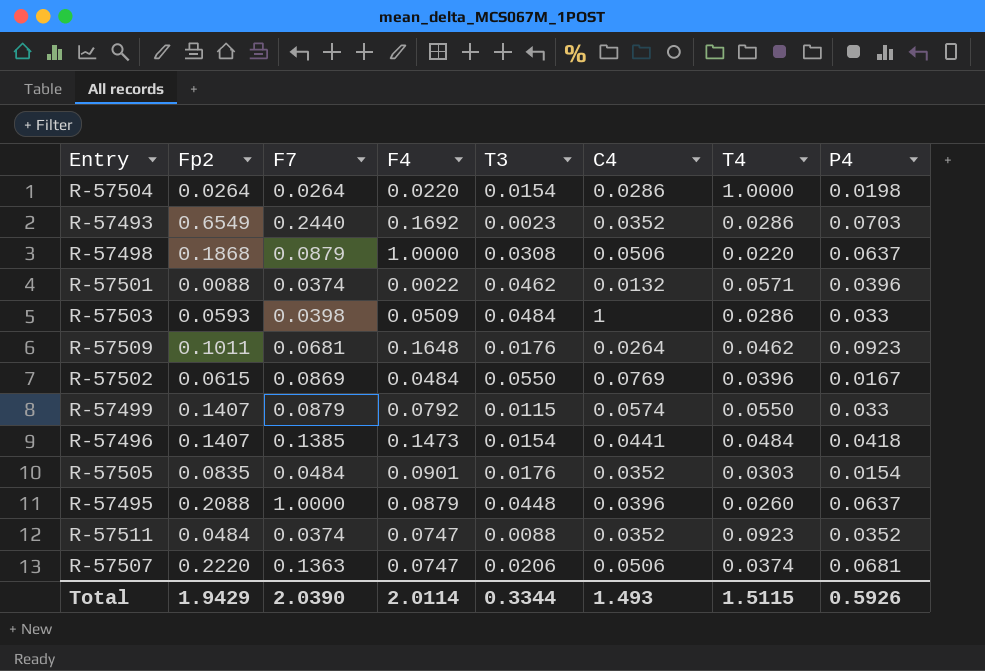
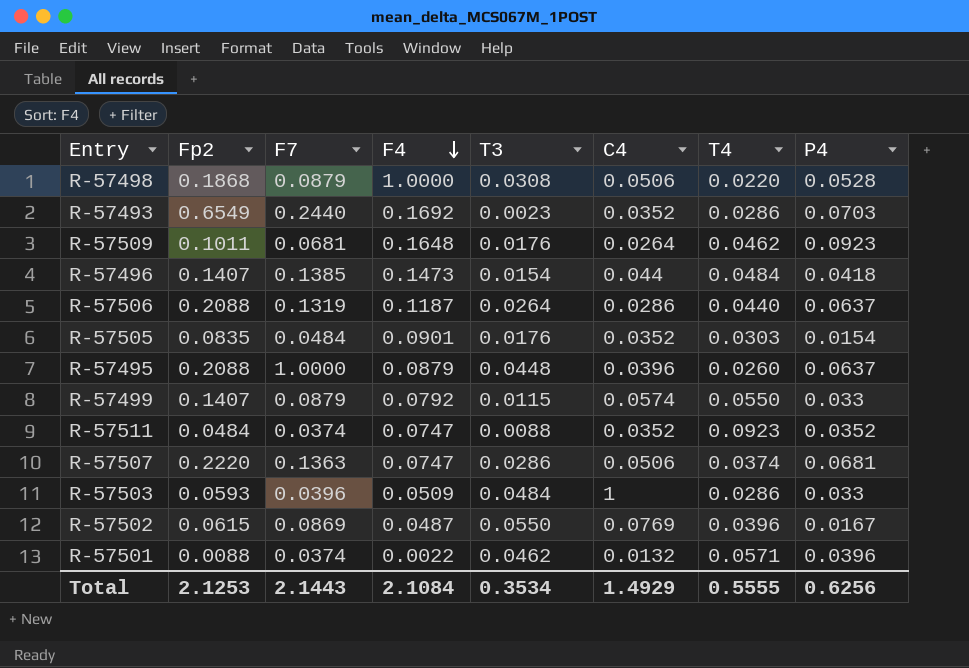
row order: none -> F4 descending
row R-57504: 0.0264 | 0.0264 | 0.0220 | 0.0154 | 0.0286 | 1.0000 | 0.0198 -> none
R-57498 | P4: 0.0637 -> 0.0528
R-57496 | C4: 0.0441 -> 0.044
row R-57506: none -> 0.2088 | 0.1319 | 0.1187 | 0.0264 | 0.0286 | 0.0440 | 0.0637
R-57507 | T3: 0.0206 -> 0.0286
R-57503 | F7: 0.0398 -> 0.0396
R-57502 | F4: 0.0484 -> 0.0487
Total | Fp2: 1.9429 -> 2.1253
Total | F7: 2.0390 -> 2.1443
Total | F4: 2.0114 -> 2.1084
Total | T3: 0.3344 -> 0.3534
Total | C4: 1.493 -> 1.4929
Total | T4: 1.5115 -> 0.5555
Total | P4: 0.5926 -> 0.6256

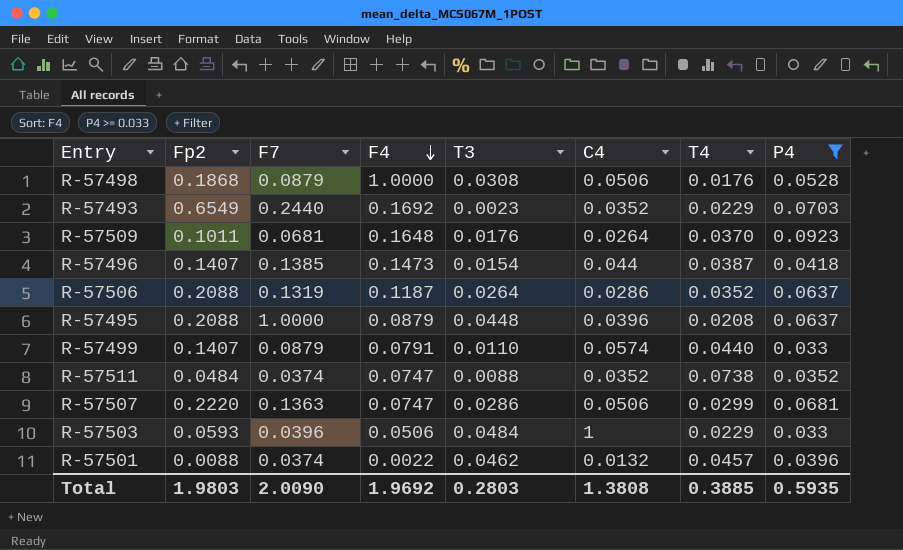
filter: none -> P4 >= 0.033
R-57498 | T4: 0.0220 -> 0.0176
R-57493 | T4: 0.0286 -> 0.0229
R-57509 | T4: 0.0462 -> 0.0370
R-57496 | T4: 0.0484 -> 0.0387
R-57506 | T4: 0.0440 -> 0.0352
R-57495 | T4: 0.0260 -> 0.0208
R-57499 | F4: 0.0792 -> 0.0791
R-57499 | T3: 0.0115 -> 0.0110
R-57499 | T4: 0.0550 -> 0.0440
R-57511 | T4: 0.0923 -> 0.0738
R-57507 | T4: 0.0374 -> 0.0299
R-57503 | F4: 0.0509 -> 0.0506
R-57503 | T4: 0.0286 -> 0.0229
R-57501 | T4: 0.0571 -> 0.0457
Total | Fp2: 2.1253 -> 1.9803
Total | F7: 2.1443 -> 2.0090
Total | F4: 2.1084 -> 1.9692
Total | T3: 0.3534 -> 0.2803
Total | C4: 1.4929 -> 1.3808
Total | T4: 0.5555 -> 0.3885
Total | P4: 0.6256 -> 0.5935

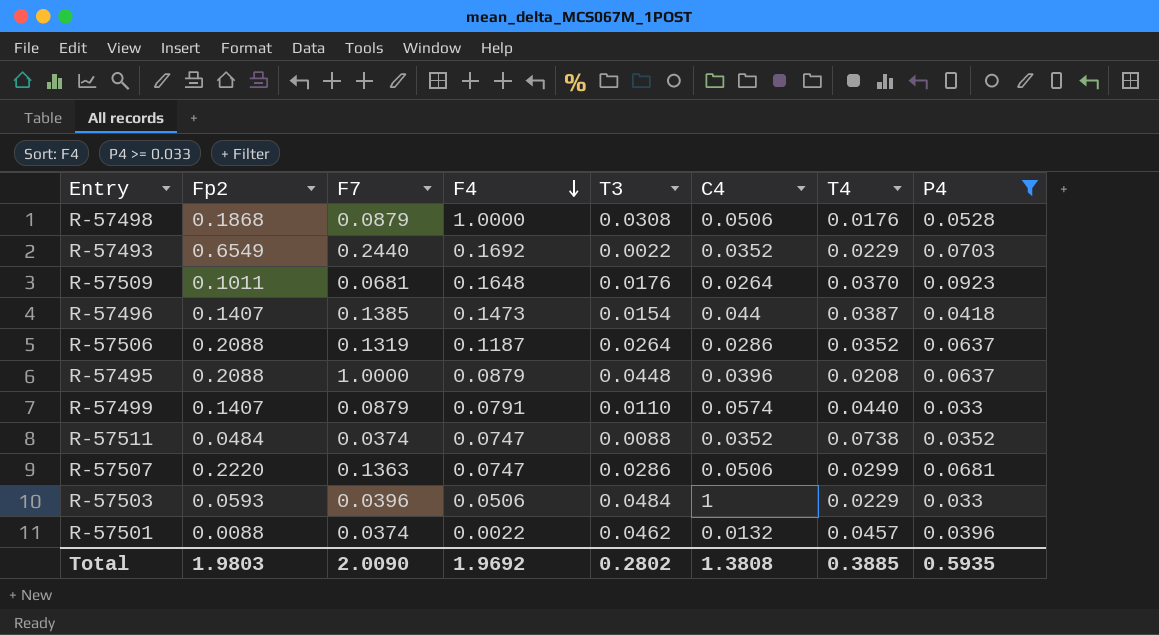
R-57493 | T3: 0.0023 -> 0.0022
Total | T3: 0.2803 -> 0.2802

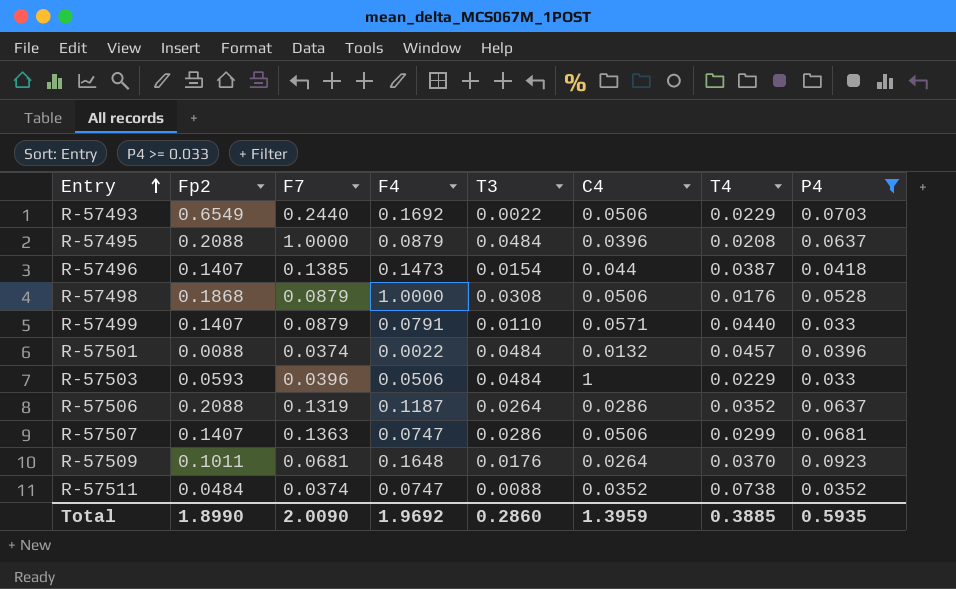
row order: F4 descending -> Entry ascending
R-57493 | C4: 0.0352 -> 0.0506
R-57495 | T3: 0.0448 -> 0.0484
R-57499 | C4: 0.0574 -> 0.0571
R-57501 | T3: 0.0462 -> 0.0484
R-57507 | Fp2: 0.2220 -> 0.1407
Total | Fp2: 1.9803 -> 1.8990
Total | T3: 0.2802 -> 0.2860
Total | C4: 1.3808 -> 1.3959

